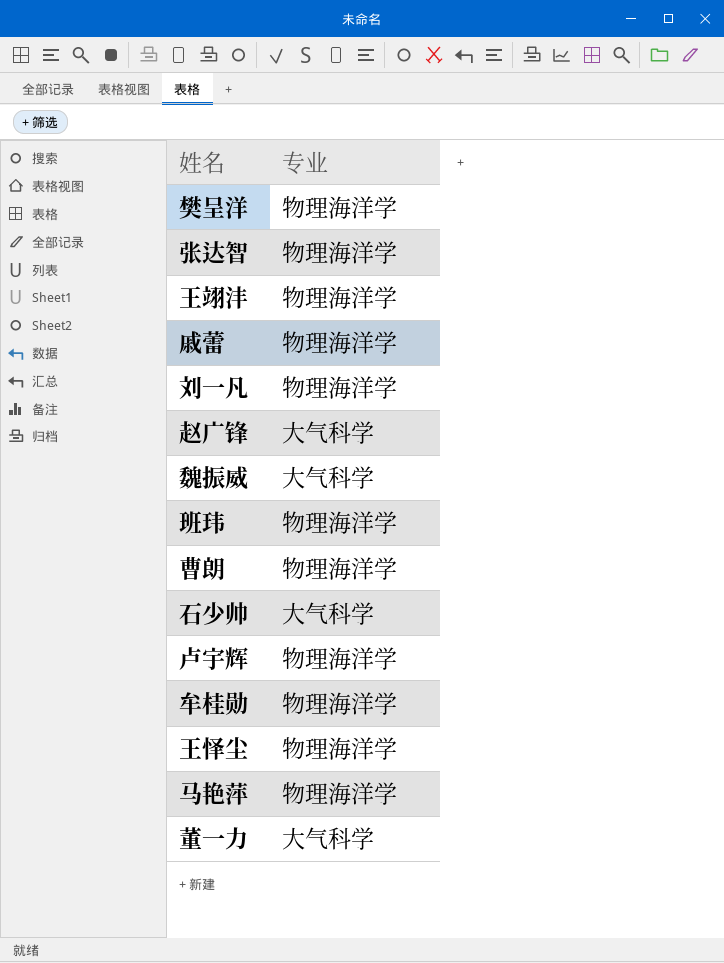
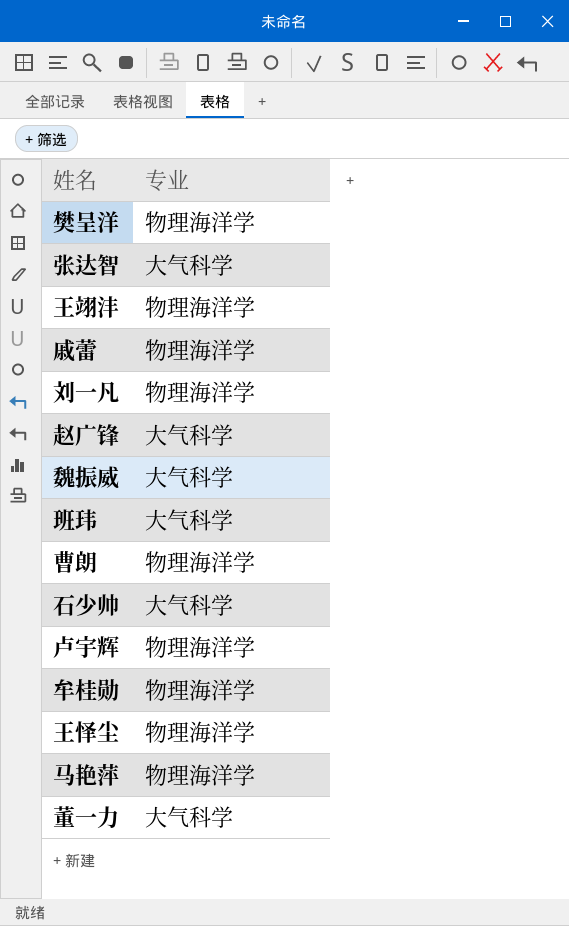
张达智 | 专业: 物理海洋学 -> 大气科学
班玮 | 专业: 物理海洋学 -> 大气科学

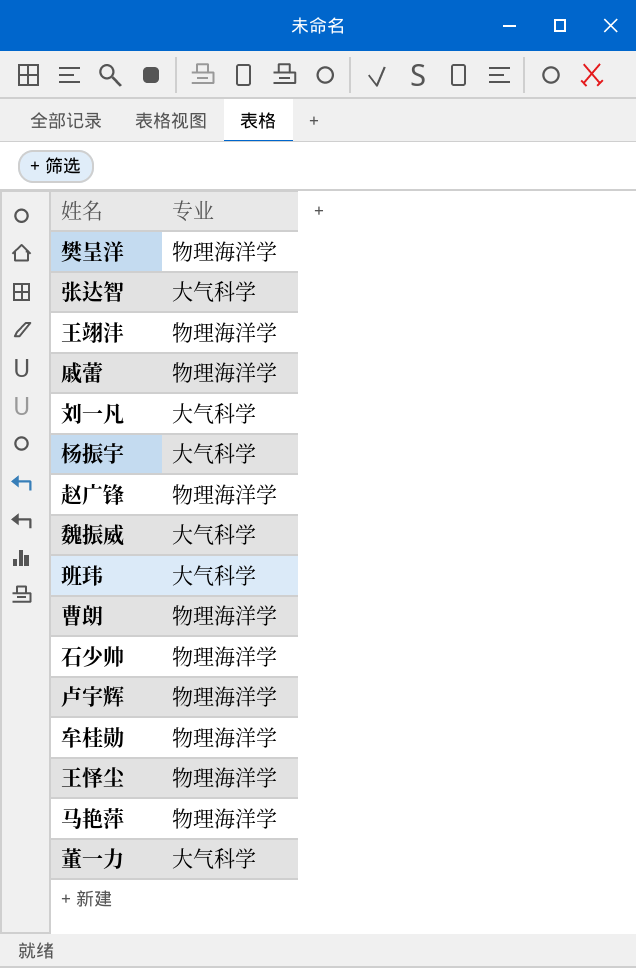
刘一凡 | 专业: 物理海洋学 -> 大气科学
row 杨振宇: none -> 大气科学
赵广锋 | 专业: 大气科学 -> 物理海洋学
石少帅 | 专业: 大气科学 -> 物理海洋学

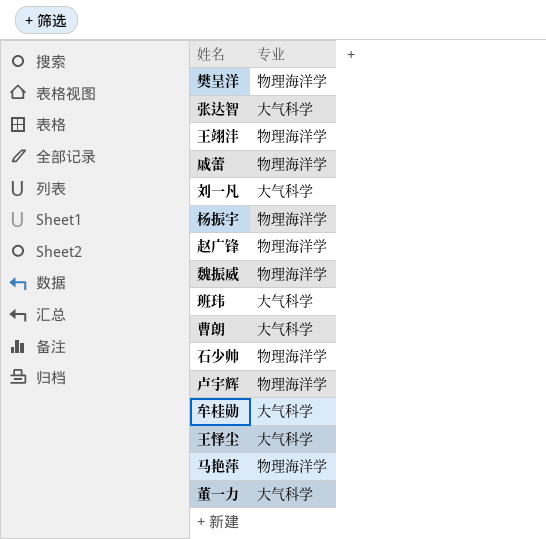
杨振宇 | 专业: 大气科学 -> 物理海洋学
魏振威 | 专业: 大气科学 -> 物理海洋学
曹朗 | 专业: 物理海洋学 -> 大气科学
牟桂勋 | 专业: 物理海洋学 -> 大气科学
王怿尘 | 专业: 物理海洋学 -> 大气科学

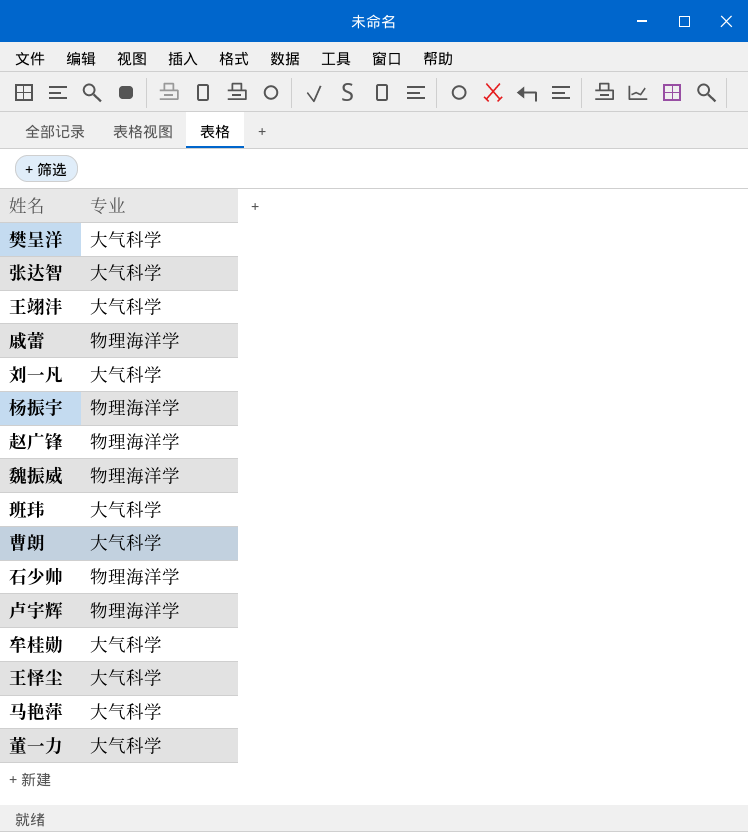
樊呈洋 | 专业: 物理海洋学 -> 大气科学
王翊沣 | 专业: 物理海洋学 -> 大气科学
马艳萍 | 专业: 物理海洋学 -> 大气科学

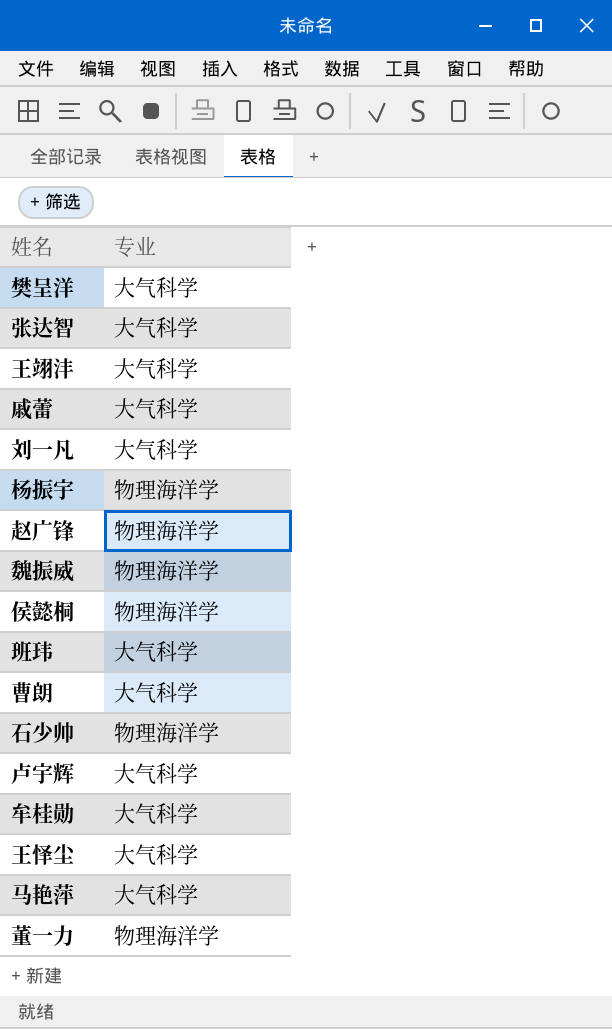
戚蕾 | 专业: 物理海洋学 -> 大气科学
row 侯懿桐: none -> 物理海洋学
卢宇辉 | 专业: 物理海洋学 -> 大气科学
董一力 | 专业: 大气科学 -> 物理海洋学

